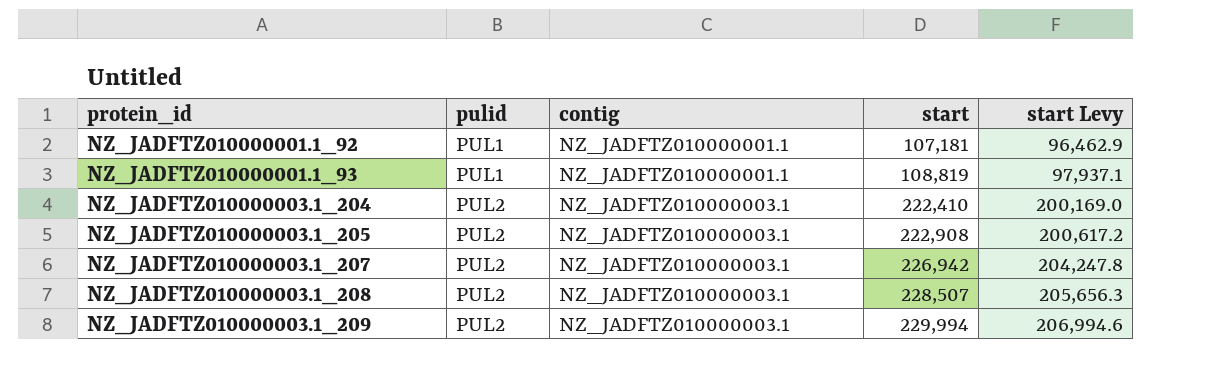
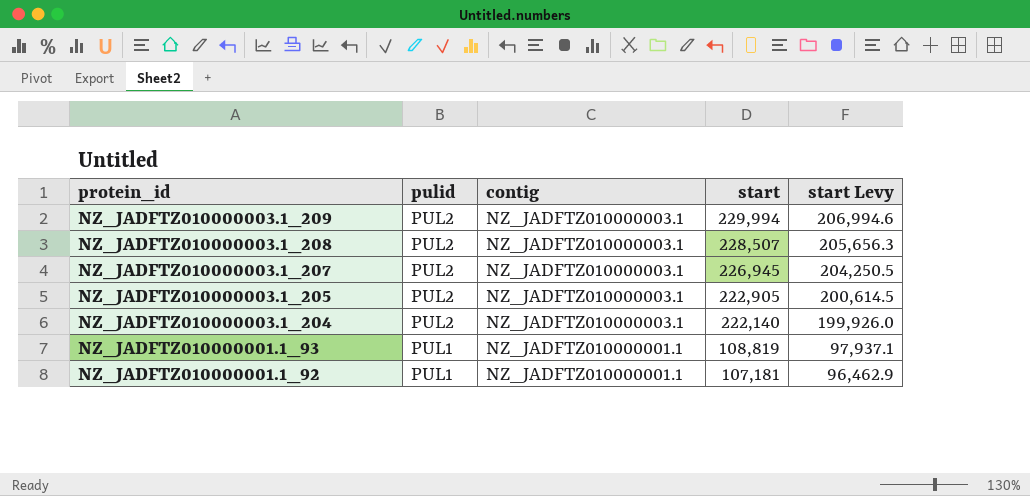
row order: protein_id ascending -> protein_id descending
NZ_JADFTZ010000003.1_207 | start: 226,942 -> 226,945
NZ_JADFTZ010000003.1_207 | start Levy: 204,247.8 -> 204,250.5
NZ_JADFTZ010000003.1_205 | start: 222,908 -> 222,905
NZ_JADFTZ010000003.1_205 | start Levy: 200,617.2 -> 200,614.5
NZ_JADFTZ010000003.1_204 | start: 222,410 -> 222,140
NZ_JADFTZ010000003.1_204 | start Levy: 200,169.0 -> 199,926.0

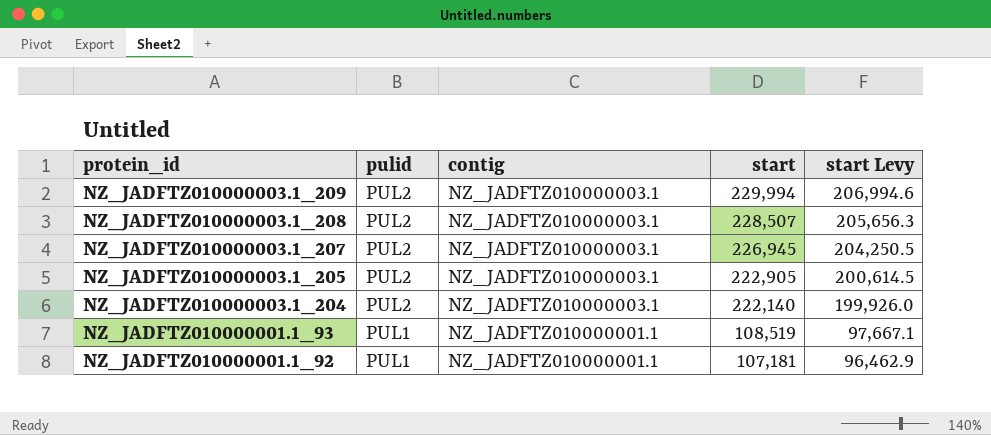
NZ_JADFTZ010000001.1_93 | start: 108,819 -> 108,519
NZ_JADFTZ010000001.1_93 | start Levy: 97,937.1 -> 97,667.1

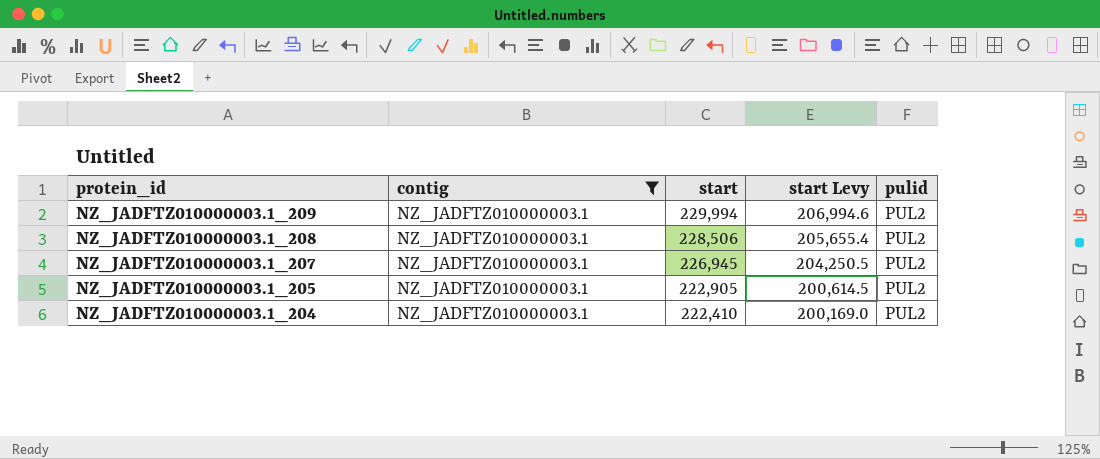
filter: none -> contig = NZ_JADFTZ010000003.1
column pulid | position: 2 -> 5
NZ_JADFTZ010000003.1_208 | start: 228,507 -> 228,506
NZ_JADFTZ010000003.1_208 | start Levy: 205,656.3 -> 205,655.4
NZ_JADFTZ010000003.1_204 | start: 222,140 -> 222,410
NZ_JADFTZ010000003.1_204 | start Levy: 199,926.0 -> 200,169.0

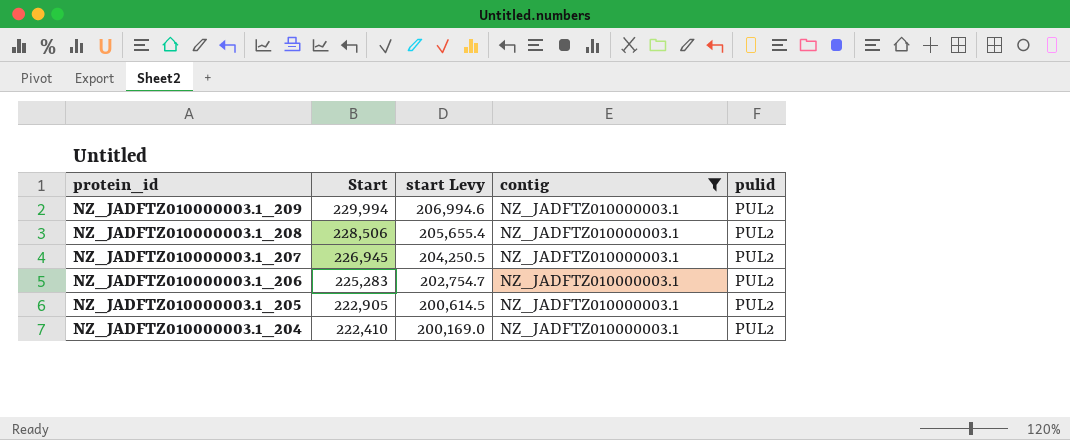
column name: start -> Start
column contig | position: 2 -> 4
row NZ_JADFTZ010000003.1_206: none -> 225,283 | 202,754.7 | NZ_JADFTZ010000003.1 | PUL2

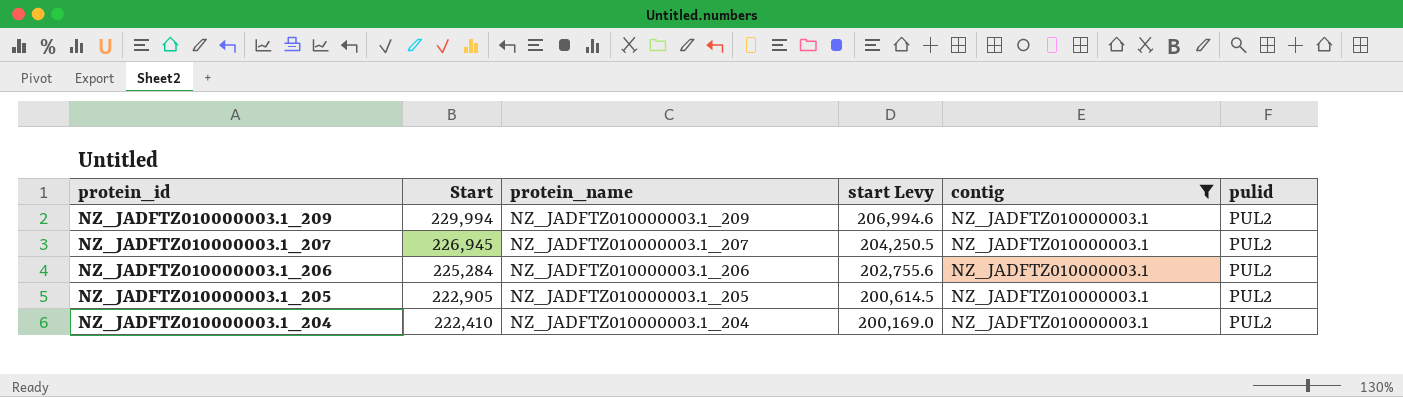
column protein_name | position: none -> 3
row NZ_JADFTZ010000003.1_208: 228,506 | 205,655.4 | NZ_JADFTZ010000003.1 | PUL2 -> none
NZ_JADFTZ010000003.1_206 | Start: 225,283 -> 225,284
NZ_JADFTZ010000003.1_206 | start Levy: 202,754.7 -> 202,755.6

